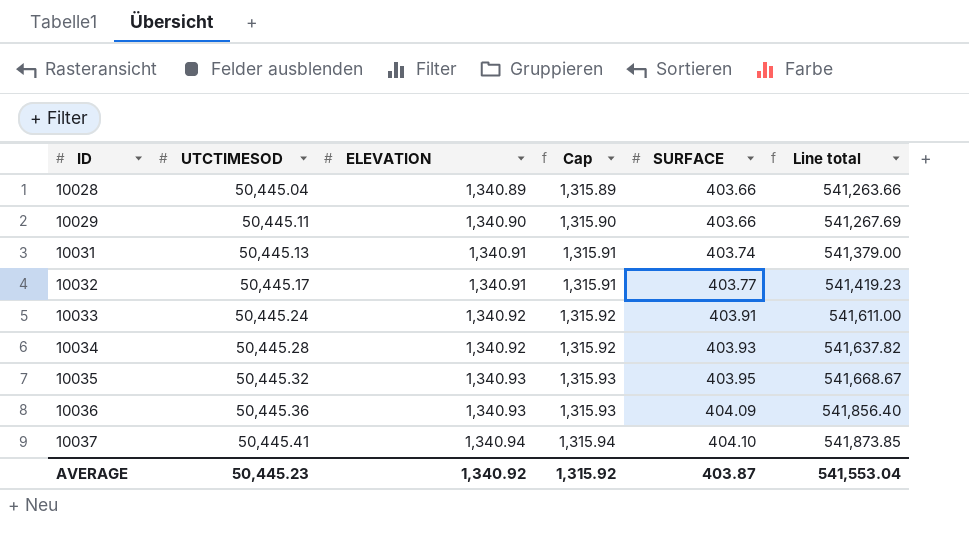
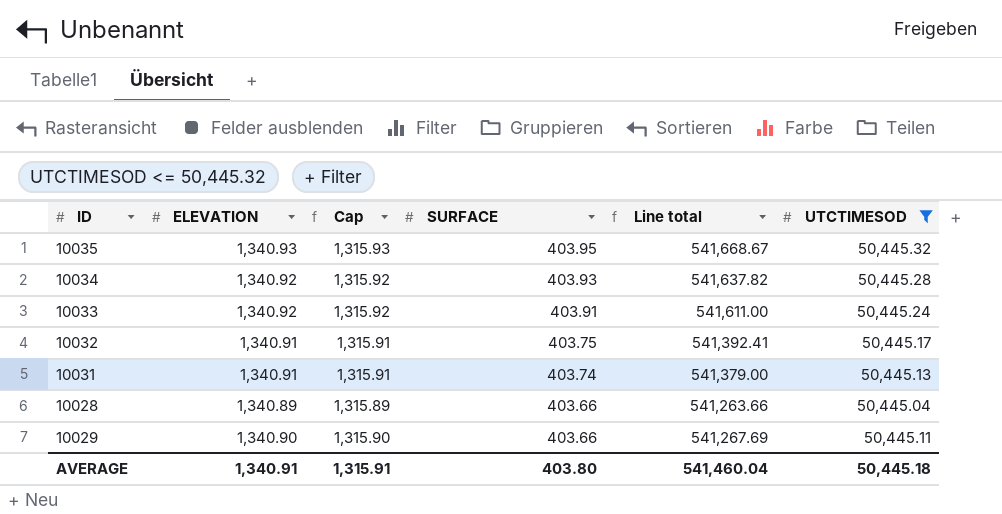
filter: none -> UTCTIMESOD <= 50,445.32
row order: ID ascending -> SURFACE descending
column UTCTIMESOD | position: 2 -> 6
10032 | SURFACE: 403.77 -> 403.75
10032 | Line total: 541,419.23 -> 541,392.41
AVERAGE | ELEVATION: 1,340.92 -> 1,340.91
AVERAGE | Cap: 1,315.92 -> 1,315.91
AVERAGE | SURFACE: 403.87 -> 403.80
AVERAGE | Line total: 541,553.04 -> 541,460.04
AVERAGE | UTCTIMESOD: 50,445.23 -> 50,445.18

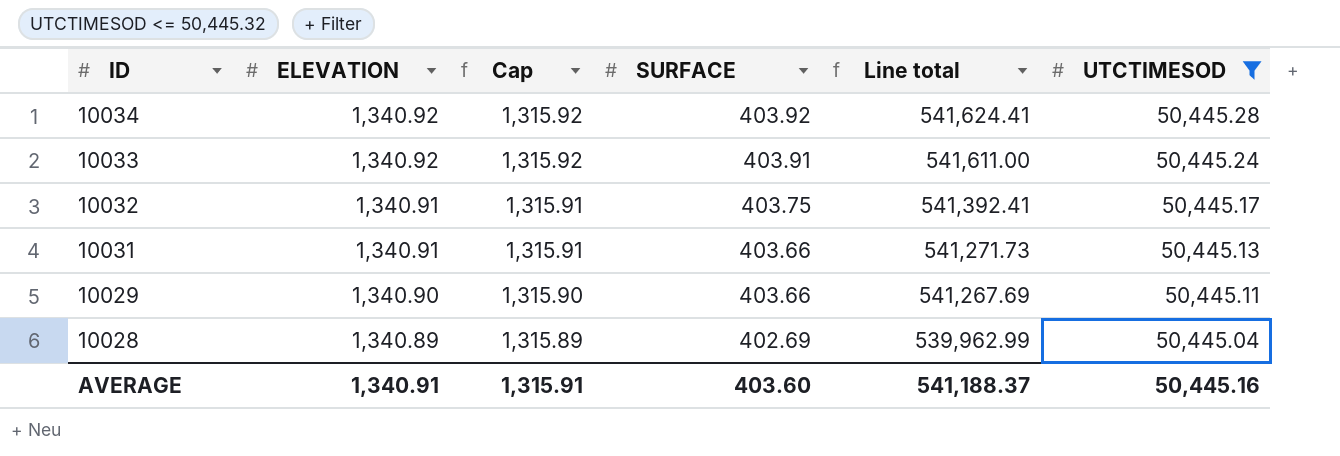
row order: SURFACE descending -> ID descending
row 10035: 1,340.93 | 1,315.93 | 403.95 | 541,668.67 | 50,445.32 -> none
10034 | SURFACE: 403.93 -> 403.92
10034 | Line total: 541,637.82 -> 541,624.41
10031 | SURFACE: 403.74 -> 403.66
10031 | Line total: 541,379.00 -> 541,271.73
10028 | SURFACE: 403.66 -> 402.69
10028 | Line total: 541,263.66 -> 539,962.99
AVERAGE | SURFACE: 403.80 -> 403.60
AVERAGE | Line total: 541,460.04 -> 541,188.37
AVERAGE | UTCTIMESOD: 50,445.18 -> 50,445.16

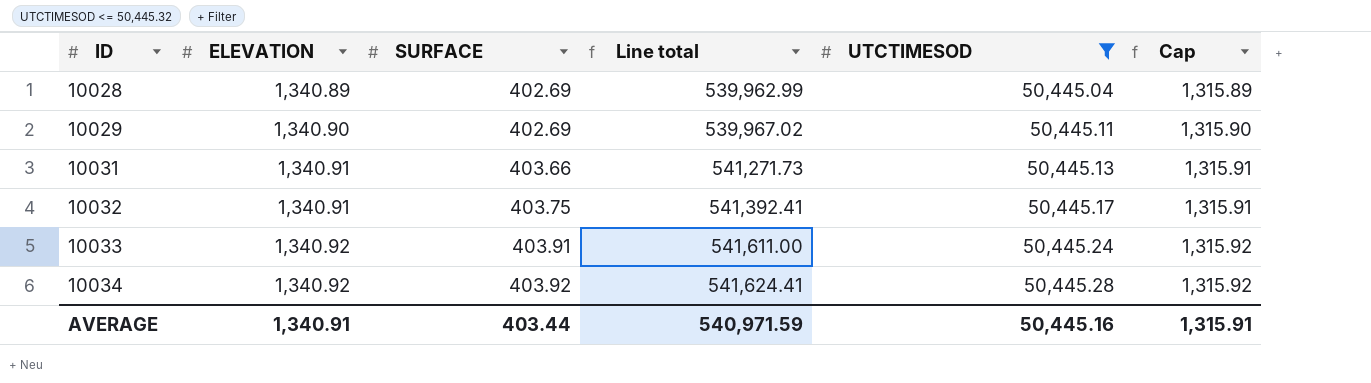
row order: ID descending -> ID ascending
column Cap | position: 3 -> 6
10029 | SURFACE: 403.66 -> 402.69
10029 | Line total: 541,267.69 -> 539,967.02
AVERAGE | SURFACE: 403.60 -> 403.44
AVERAGE | Line total: 541,188.37 -> 540,971.59

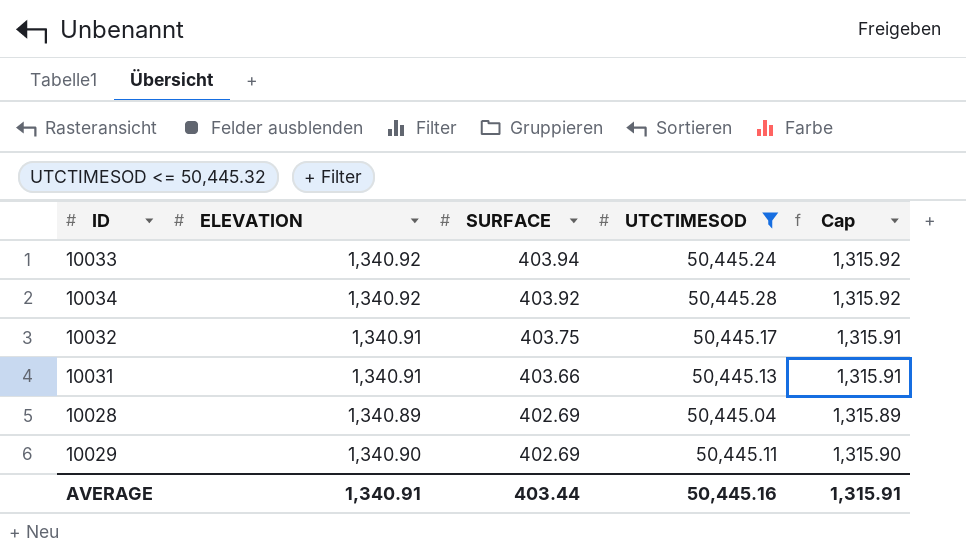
row order: ID ascending -> SURFACE descending
column Line total | formula: [ELEVATION] * [SURFACE] -> none
10033 | SURFACE: 403.91 -> 403.94

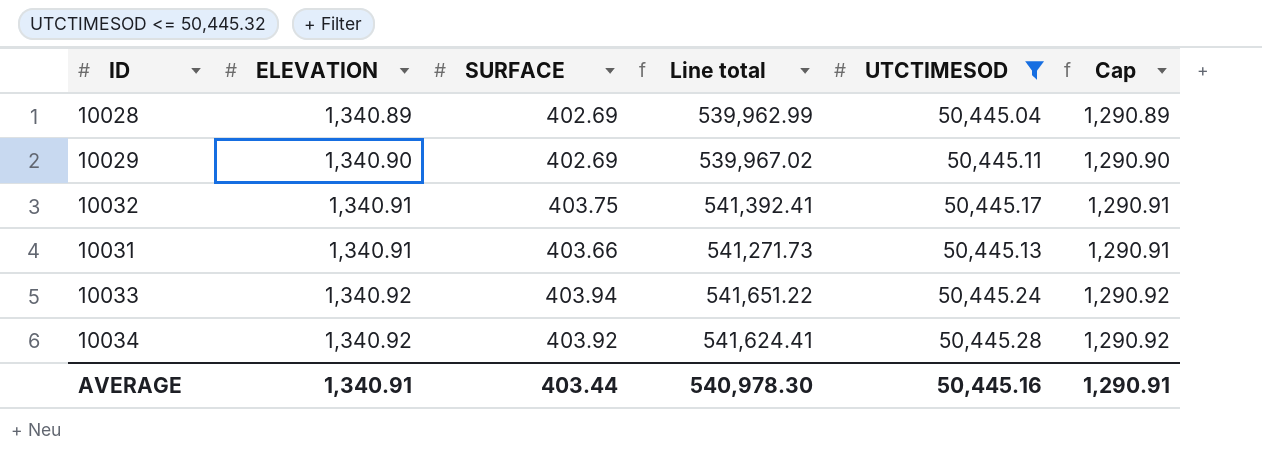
row order: SURFACE descending -> ELEVATION ascending
column Line total | formula: none -> [ELEVATION] * [SURFACE]
column Cap | formula: [ELEVATION] - 25 -> [ELEVATION] - 50
AVERAGE | Cap: 1,315.91 -> 1,290.91

